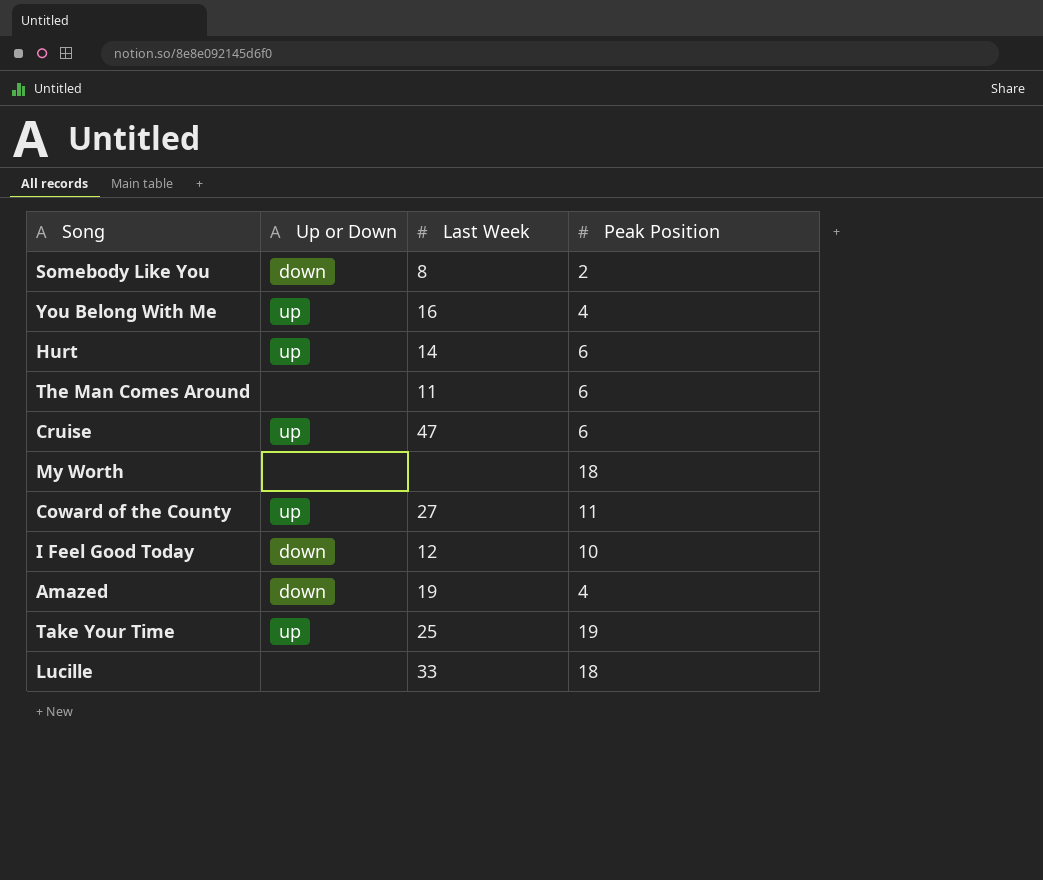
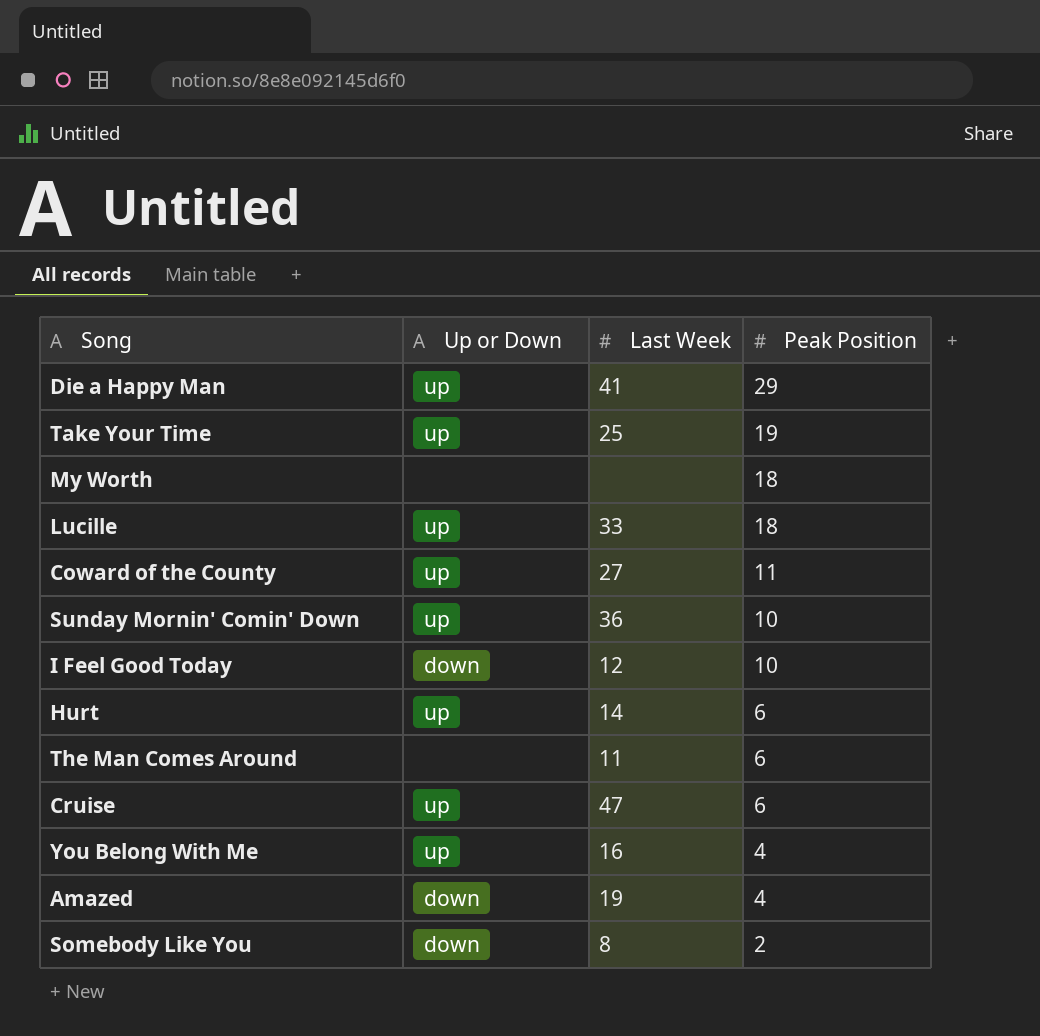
row order: none -> Peak Position descending
row Die a Happy Man: none -> up | 41 | 29
Lucille | Up or Down: none -> up
row Sunday Mornin' Comin' Down: none -> up | 36 | 10

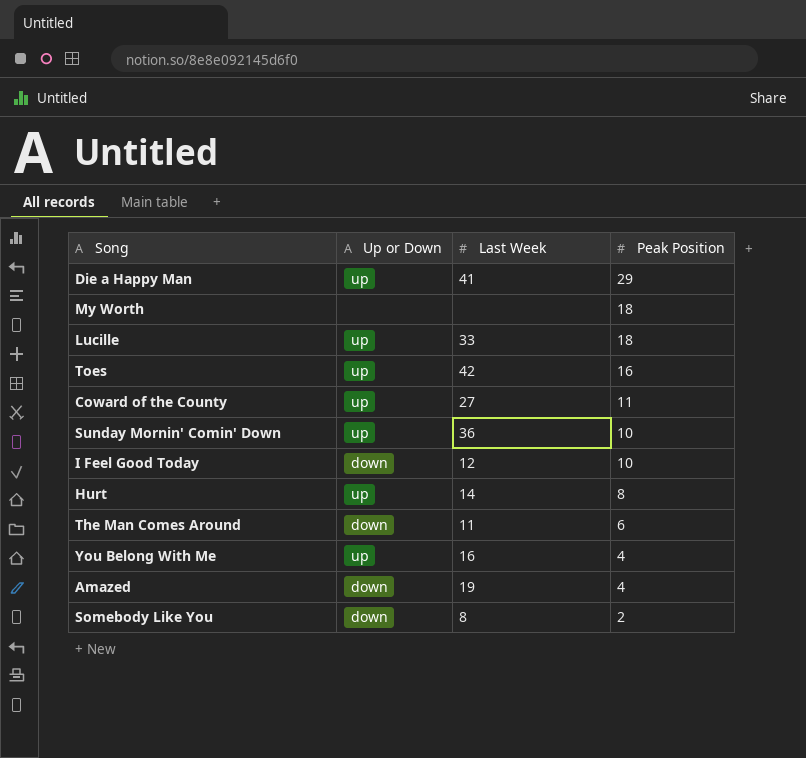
row Take Your Time: up | 25 | 19 -> none
row Cruise: up | 47 | 6 -> none
row Toes: none -> up | 42 | 16
Hurt | Peak Position: 6 -> 8
The Man Comes Around | Up or Down: none -> down

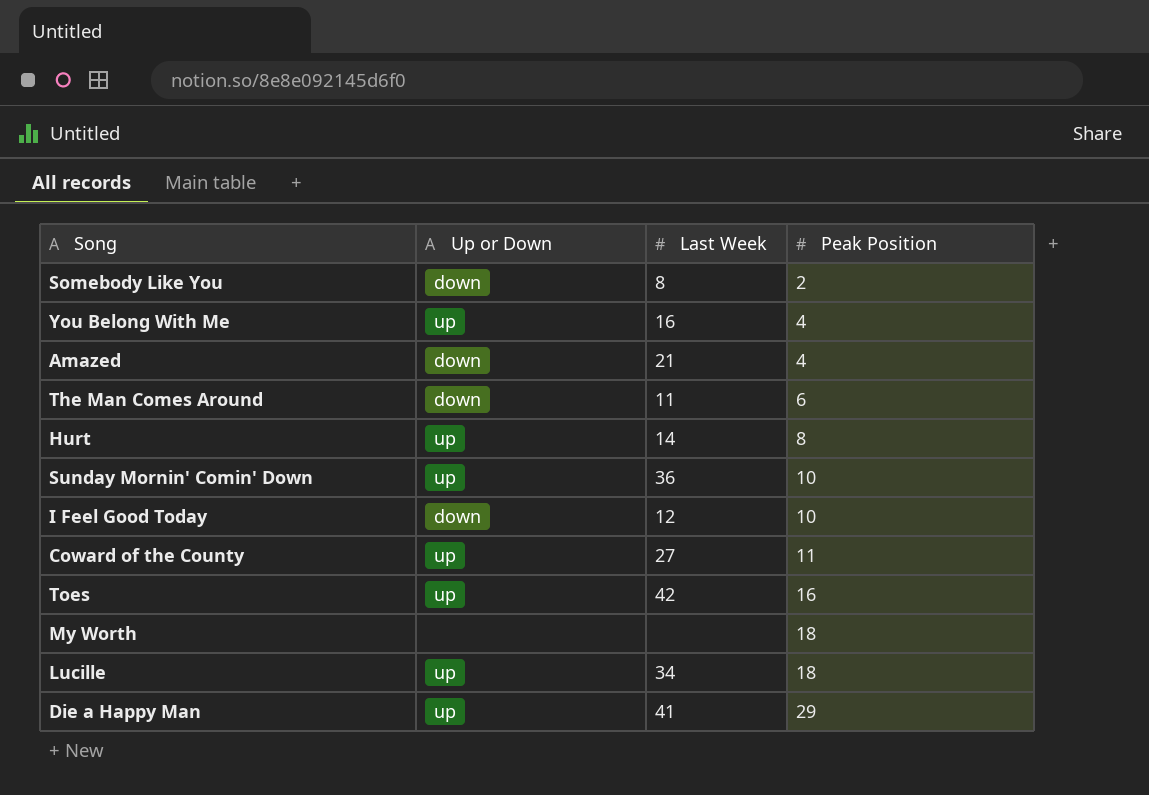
row order: Peak Position descending -> Peak Position ascending
Amazed | Last Week: 19 -> 21
Lucille | Last Week: 33 -> 34

